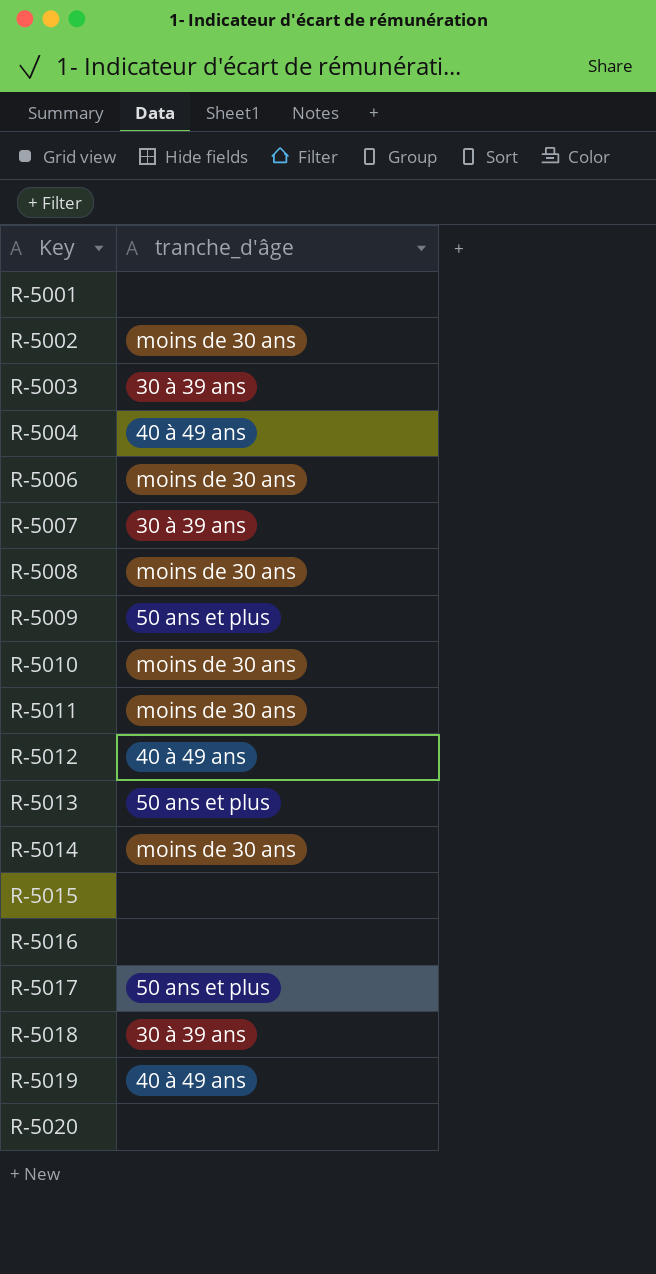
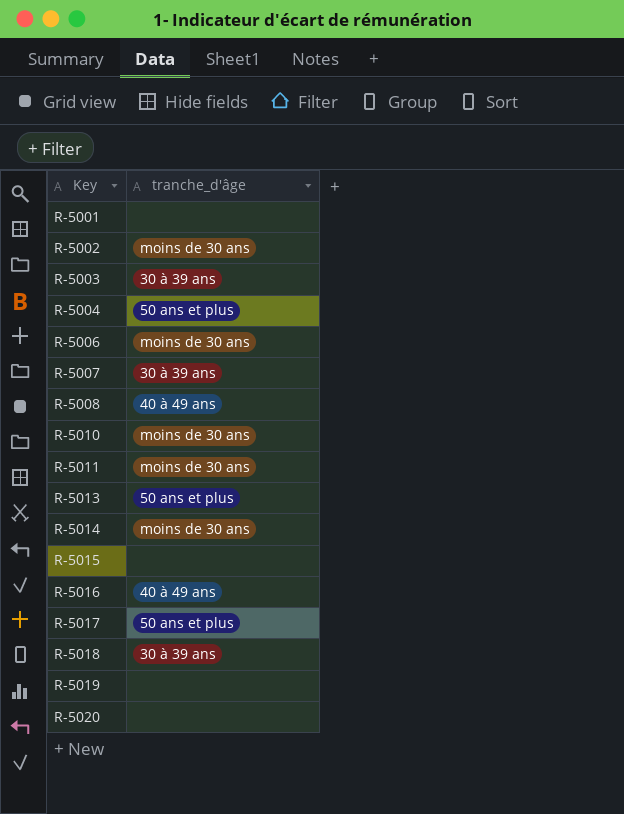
row R-5009: 50 ans et plus -> none
row R-5012: 40 à 49 ans -> none
R-5004 | tranche_d'âge: 40 à 49 ans -> 50 ans et plus
R-5008 | tranche_d'âge: moins de 30 ans -> 40 à 49 ans
R-5016 | tranche_d'âge: none -> 40 à 49 ans
R-5019 | tranche_d'âge: 40 à 49 ans -> none

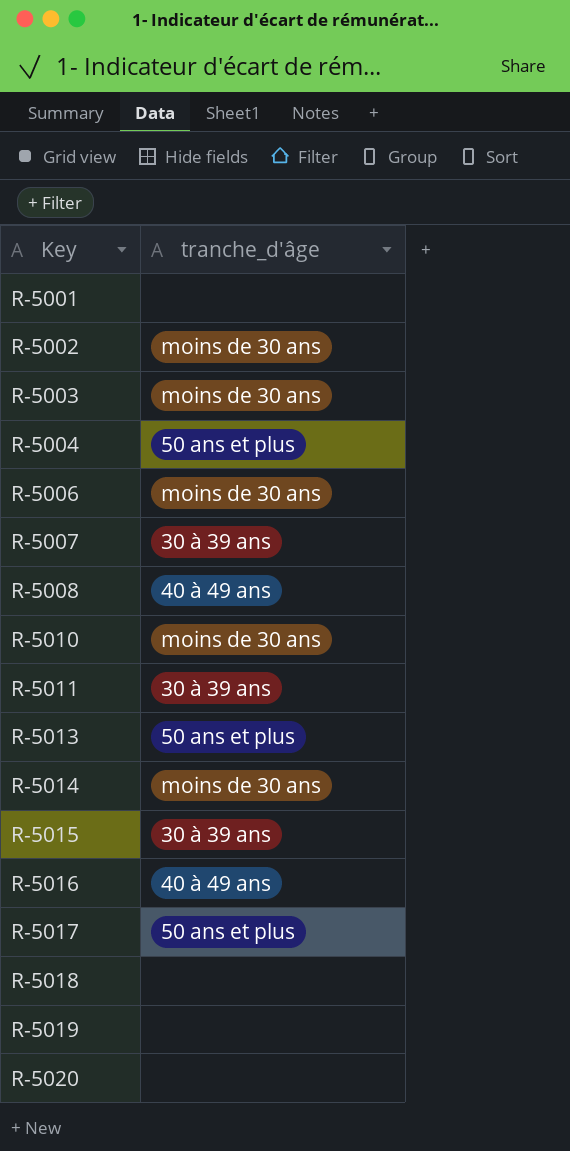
R-5003 | tranche_d'âge: 30 à 39 ans -> moins de 30 ans
R-5011 | tranche_d'âge: moins de 30 ans -> 30 à 39 ans
R-5015 | tranche_d'âge: none -> 30 à 39 ans
R-5018 | tranche_d'âge: 30 à 39 ans -> none

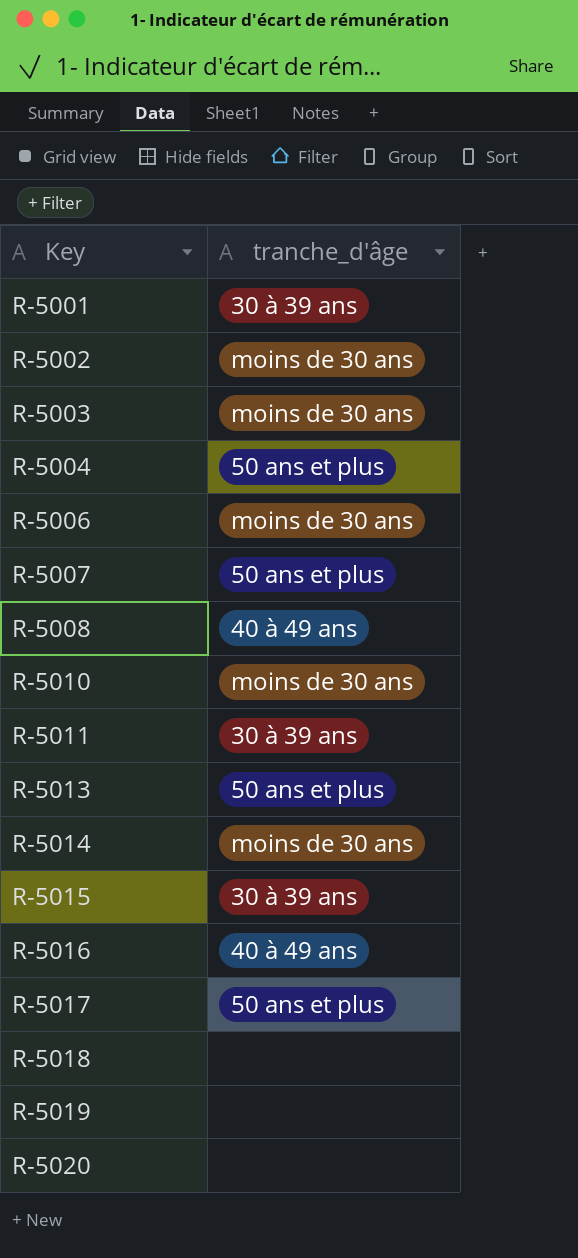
R-5001 | tranche_d'âge: none -> 30 à 39 ans
R-5007 | tranche_d'âge: 30 à 39 ans -> 50 ans et plus

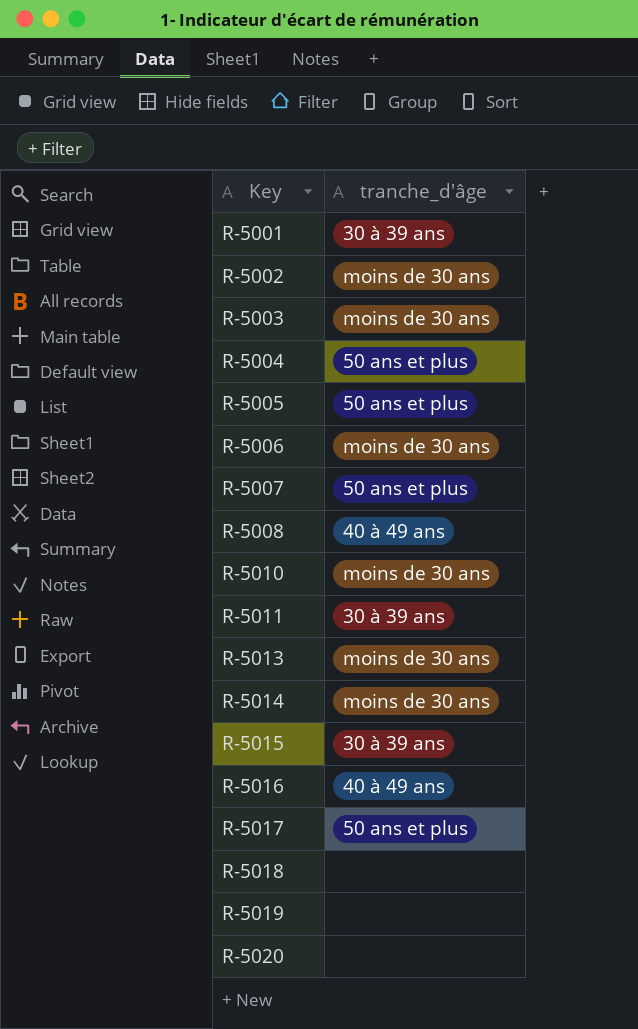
row R-5005: none -> 50 ans et plus
R-5013 | tranche_d'âge: 50 ans et plus -> moins de 30 ans

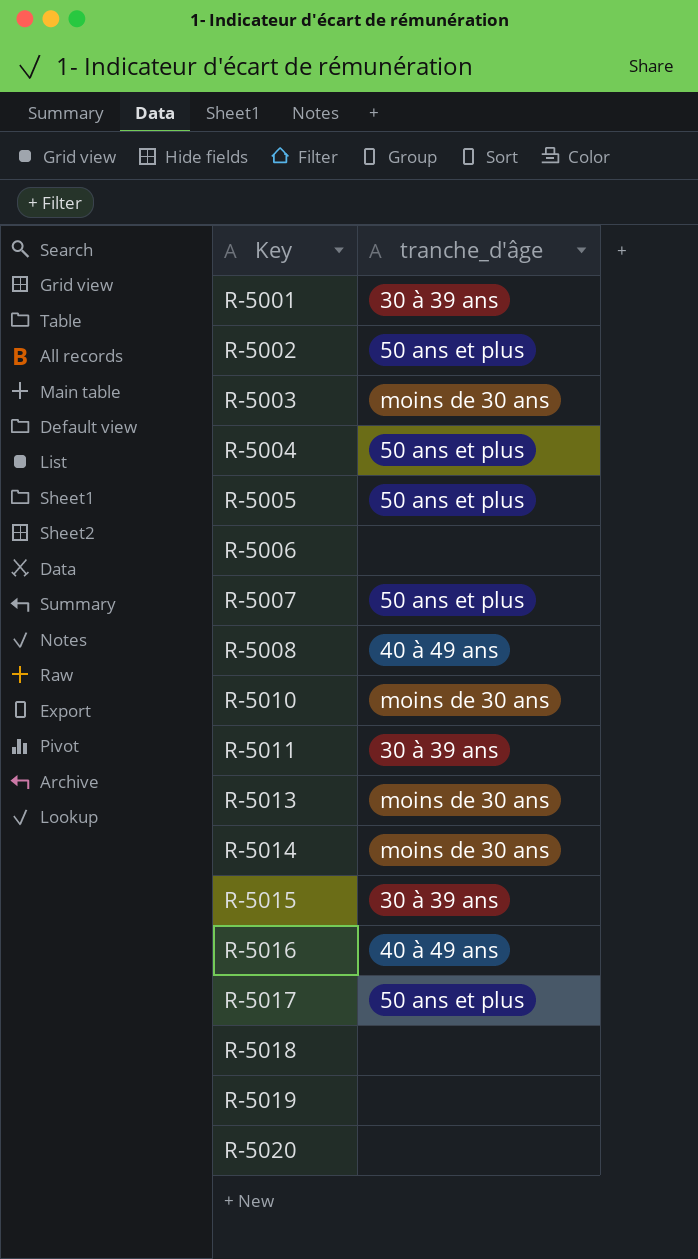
R-5002 | tranche_d'âge: moins de 30 ans -> 50 ans et plus
R-5006 | tranche_d'âge: moins de 30 ans -> none

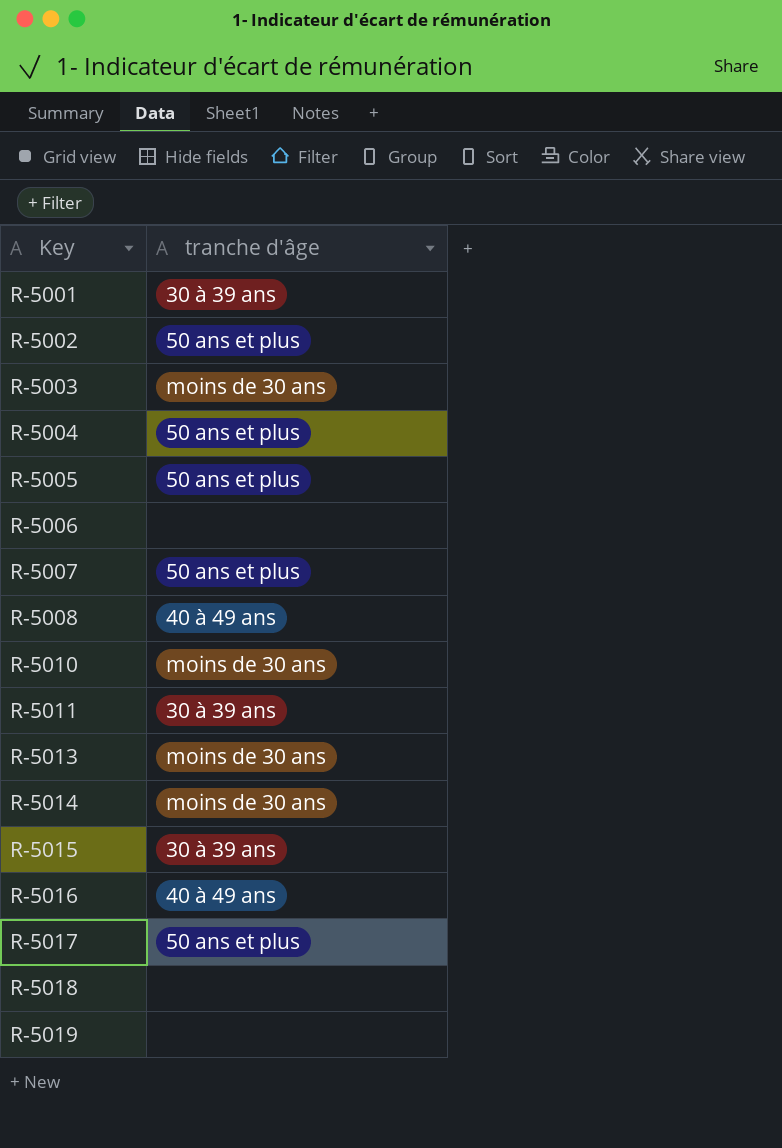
column name: tranche_d'âge -> tranche d'âge
row R-5020: none -> none

